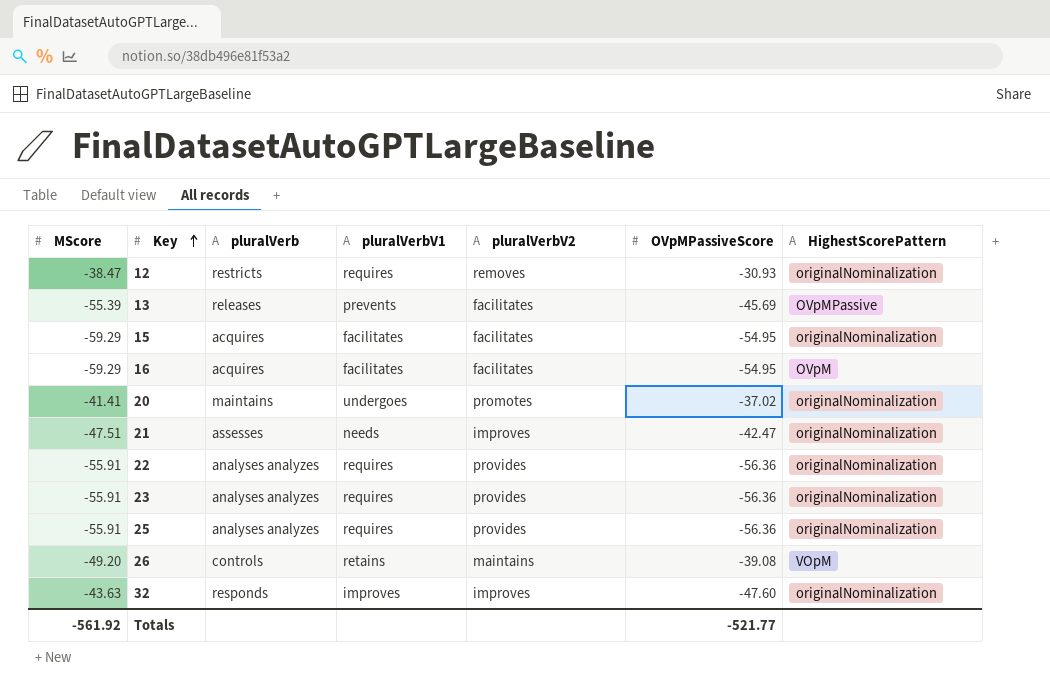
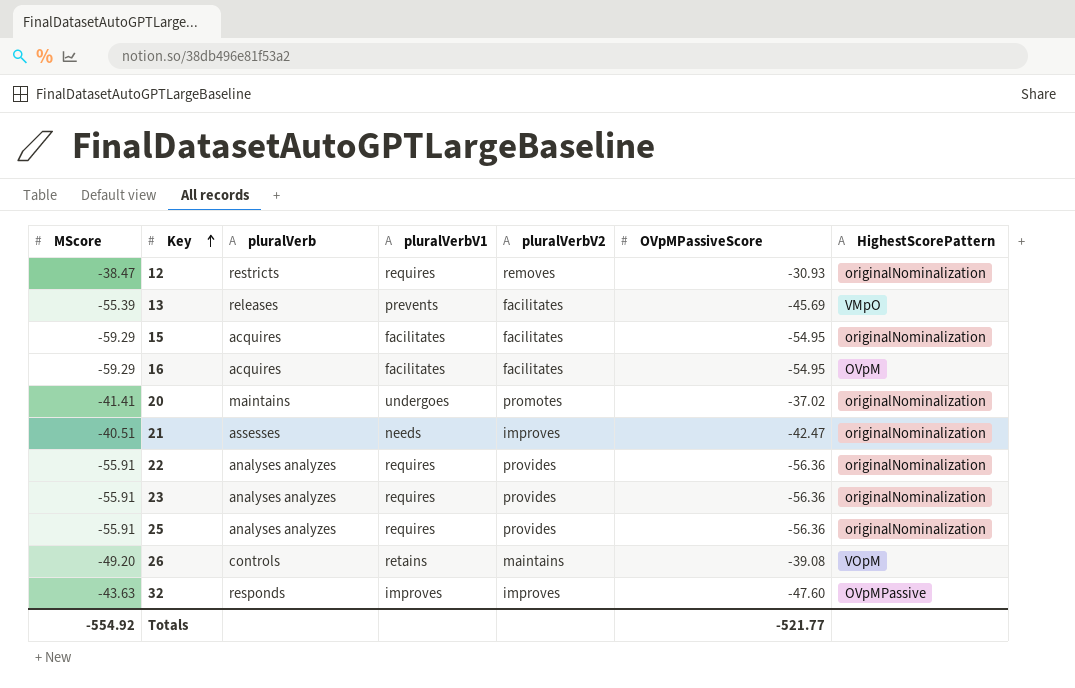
13 | HighestScorePattern: OVpMPassive -> VMpO
21 | MScore: -47.51 -> -40.51
32 | HighestScorePattern: originalNominalization -> OVpMPassive
Totals | MScore: -561.92 -> -554.92

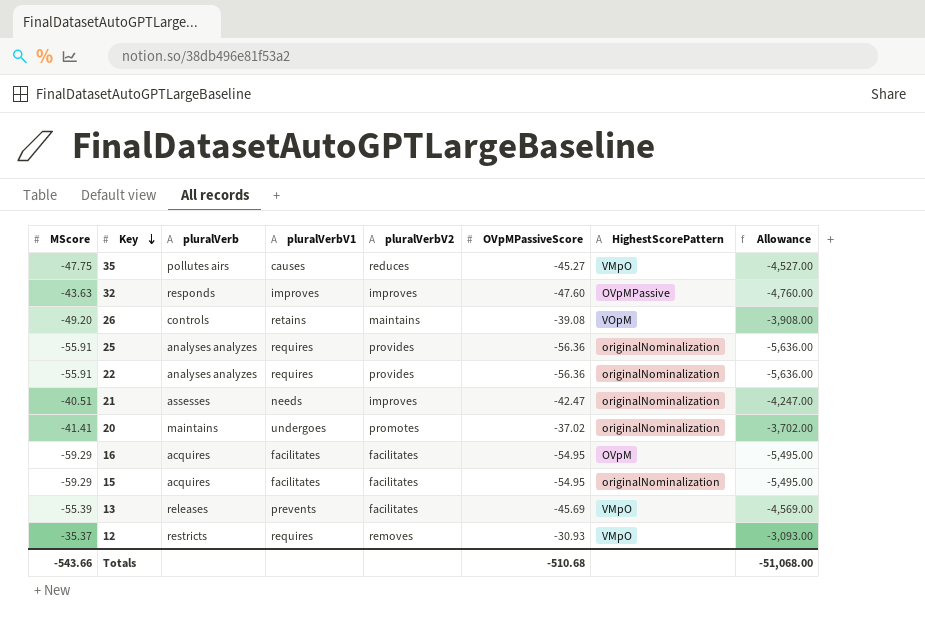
row order: Key ascending -> Key descending
column Allowance | formula: none -> [OVpMPassiveScore] * 100
row 23: -55.91 | analyses analyzes | requires | provides | -56.36 | originalNominalization -> none
row 35: none -> -47.75 | pollutes airs | causes | reduces | -45.27 | VMpO | -4,527.00
12 | MScore: -38.47 -> -35.37
12 | HighestScorePattern: originalNominalization -> VMpO
Totals | MScore: -554.92 -> -543.66
Totals | OVpMPassiveScore: -521.77 -> -510.68

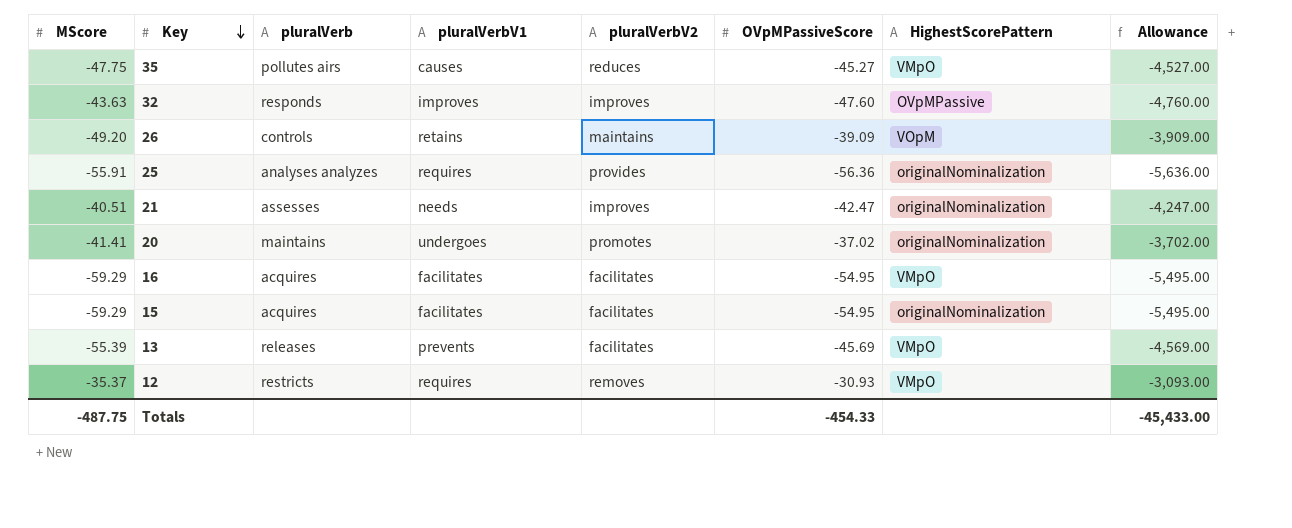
row 22: -55.91 | analyses analyzes | requires | provides | -56.36 | originalNominalization | -5,636.00 -> none
26 | OVpMPassiveScore: -39.08 -> -39.09
26 | Allowance: -3,908.00 -> -3,909.00
16 | HighestScorePattern: OVpM -> VMpO
Totals | MScore: -543.66 -> -487.75
Totals | OVpMPassiveScore: -510.68 -> -454.33
Totals | Allowance: -51,068.00 -> -45,433.00

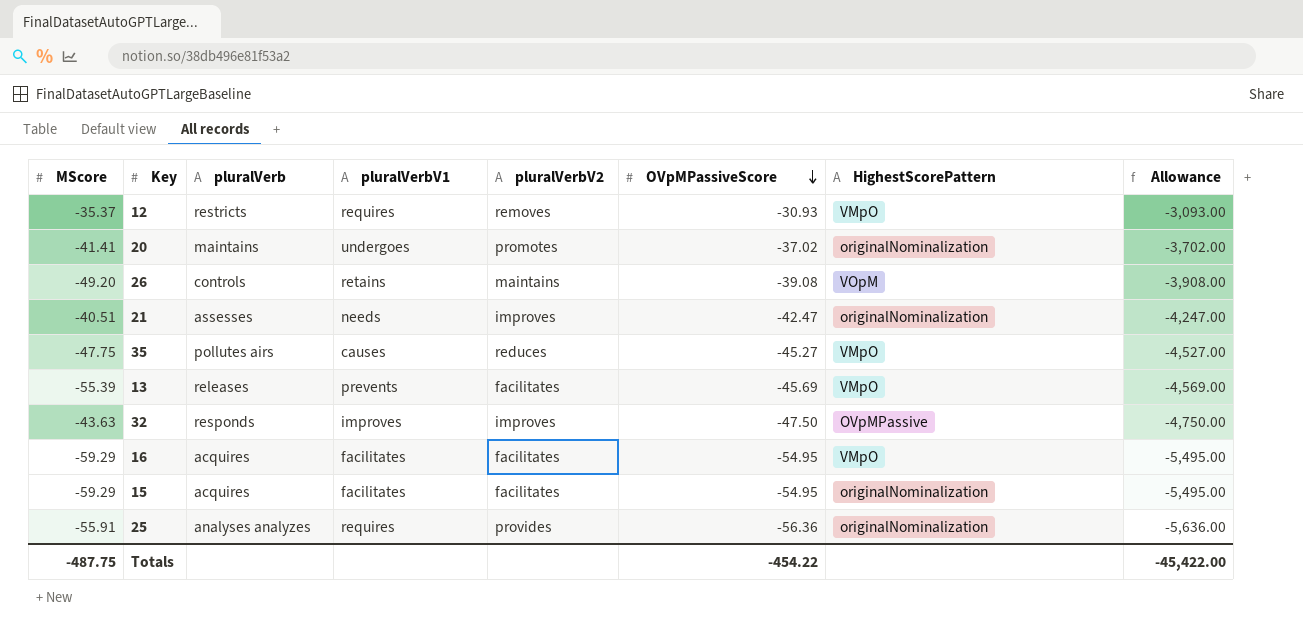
row order: Key descending -> OVpMPassiveScore descending
26 | OVpMPassiveScore: -39.09 -> -39.08
26 | Allowance: -3,909.00 -> -3,908.00
32 | OVpMPassiveScore: -47.60 -> -47.50
32 | Allowance: -4,760.00 -> -4,750.00
Totals | OVpMPassiveScore: -454.33 -> -454.22
Totals | Allowance: -45,433.00 -> -45,422.00

